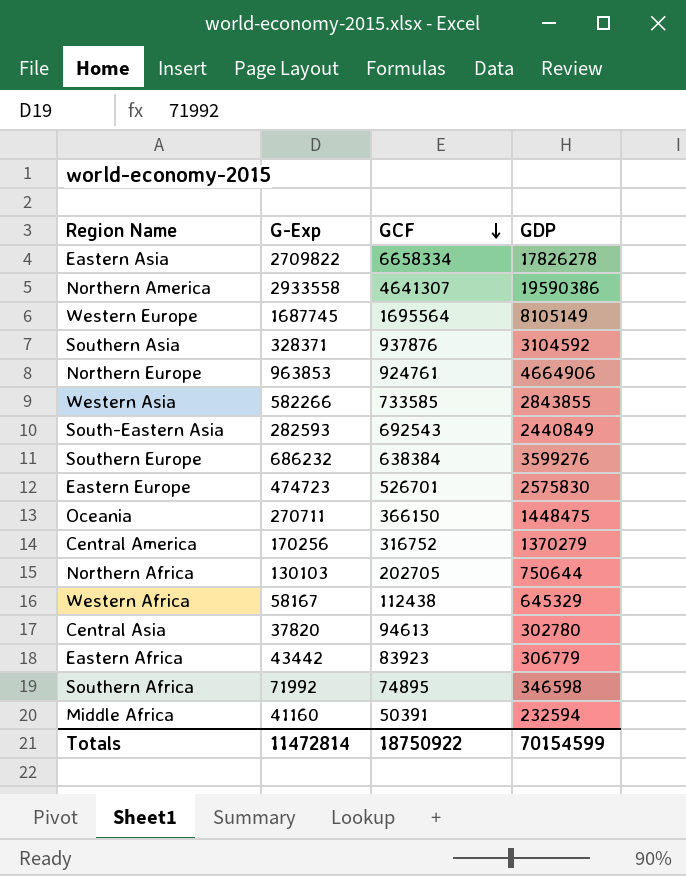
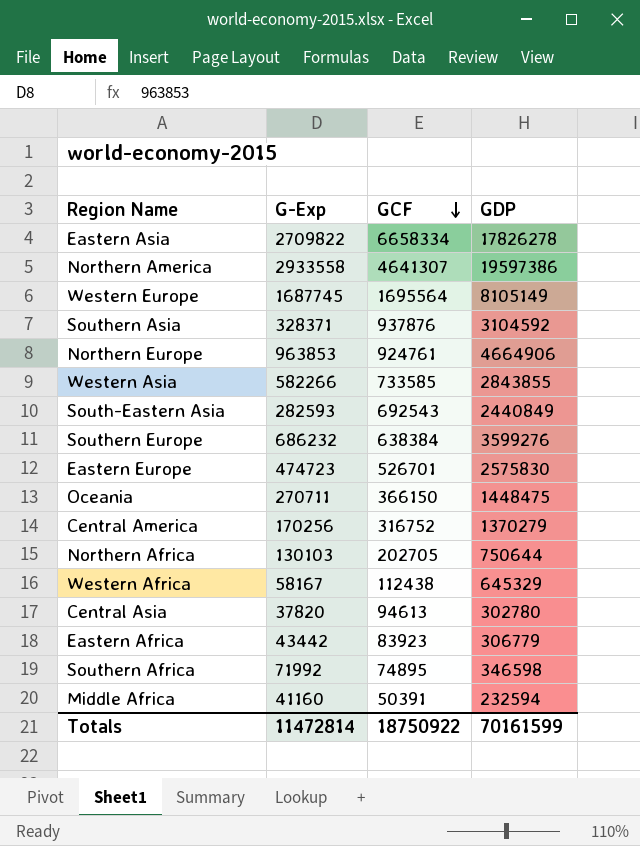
Northern America | GDP: 19590386 -> 19597386
Totals | GDP: 70154599 -> 70161599

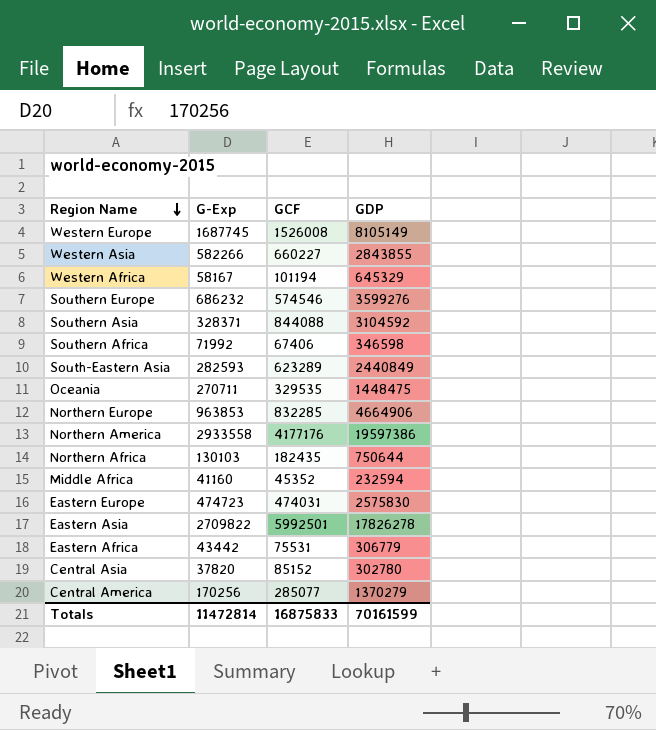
row order: GCF descending -> Region Name descending
Western Europe | GCF: 1695564 -> 1526008
Western Asia | GCF: 733585 -> 660227
Western Africa | GCF: 112438 -> 101194
Southern Europe | GCF: 638384 -> 574546
Southern Asia | GCF: 937876 -> 844088
Southern Africa | GCF: 74895 -> 67406
South-Eastern Asia | GCF: 692543 -> 623289
Oceania | GCF: 366150 -> 329535
Northern Europe | GCF: 924761 -> 832285
Northern America | GCF: 4641307 -> 4177176
Northern Africa | GCF: 202705 -> 182435
Middle Africa | GCF: 50391 -> 45352
Eastern Europe | GCF: 526701 -> 474031
Eastern Asia | GCF: 6658334 -> 5992501
Eastern Africa | GCF: 83923 -> 75531
Central Asia | GCF: 94613 -> 85152
Central America | GCF: 316752 -> 285077
Totals | GCF: 18750922 -> 16875833

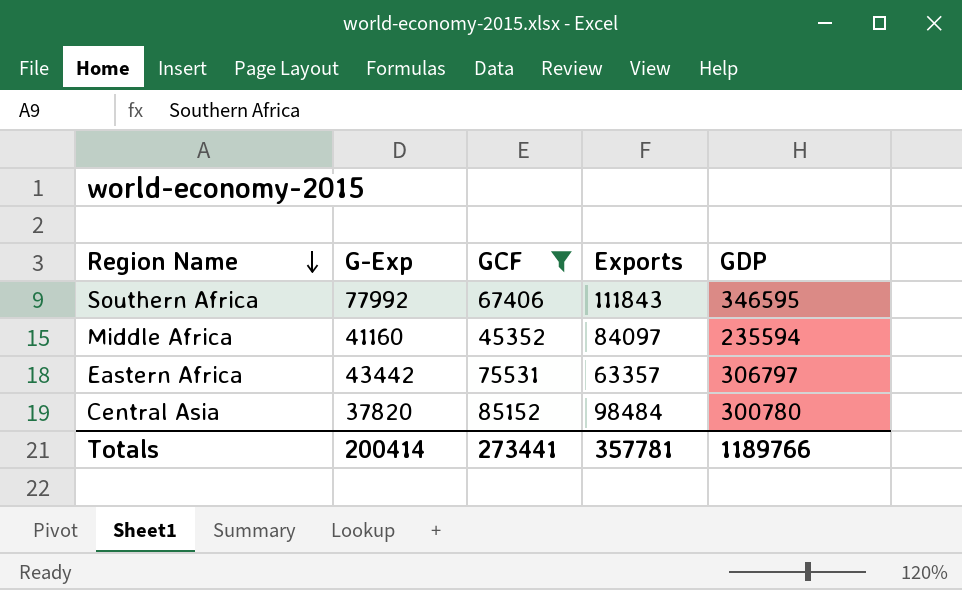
filter: none -> GCF <= 85152
column Exports | position: none -> 4
Southern Africa | G-Exp: 71992 -> 77992
Southern Africa | GDP: 346598 -> 346595
Middle Africa | GDP: 232594 -> 235594
Eastern Africa | GDP: 306779 -> 306797
Central Asia | GDP: 302780 -> 300780
Totals | G-Exp: 11472814 -> 200414
Totals | GCF: 16875833 -> 273441
Totals | GDP: 70161599 -> 1189766

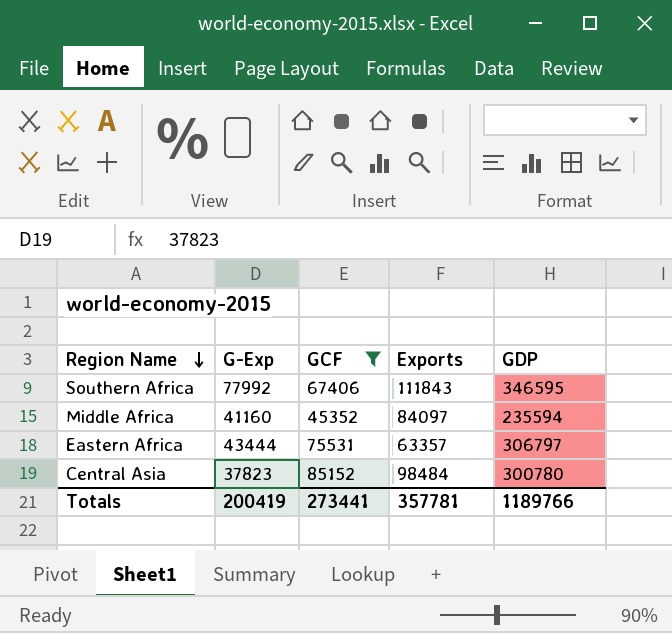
Eastern Africa | G-Exp: 43442 -> 43444
Central Asia | G-Exp: 37820 -> 37823
Totals | G-Exp: 200414 -> 200419

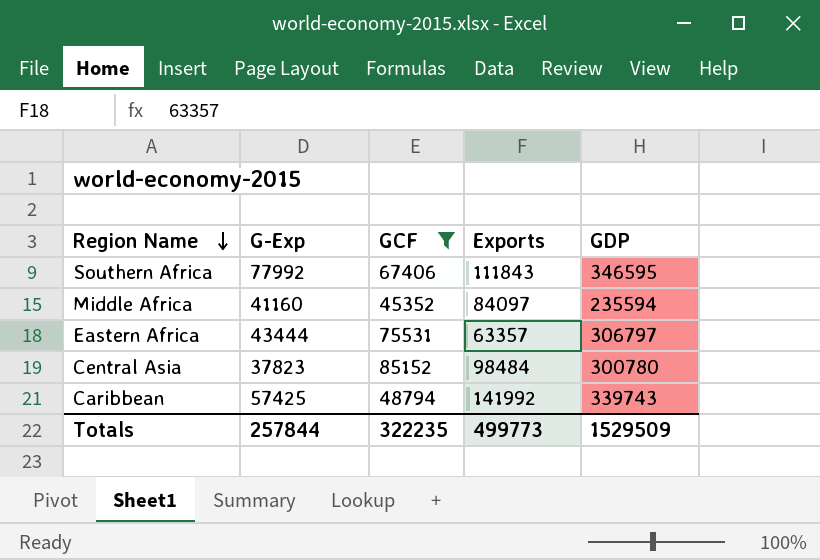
row Caribbean: none -> 57425 | 48794 | 141992 | 339743
Totals | G-Exp: 200419 -> 257844
Totals | GCF: 273441 -> 322235
Totals | Exports: 357781 -> 499773
Totals | GDP: 1189766 -> 1529509

